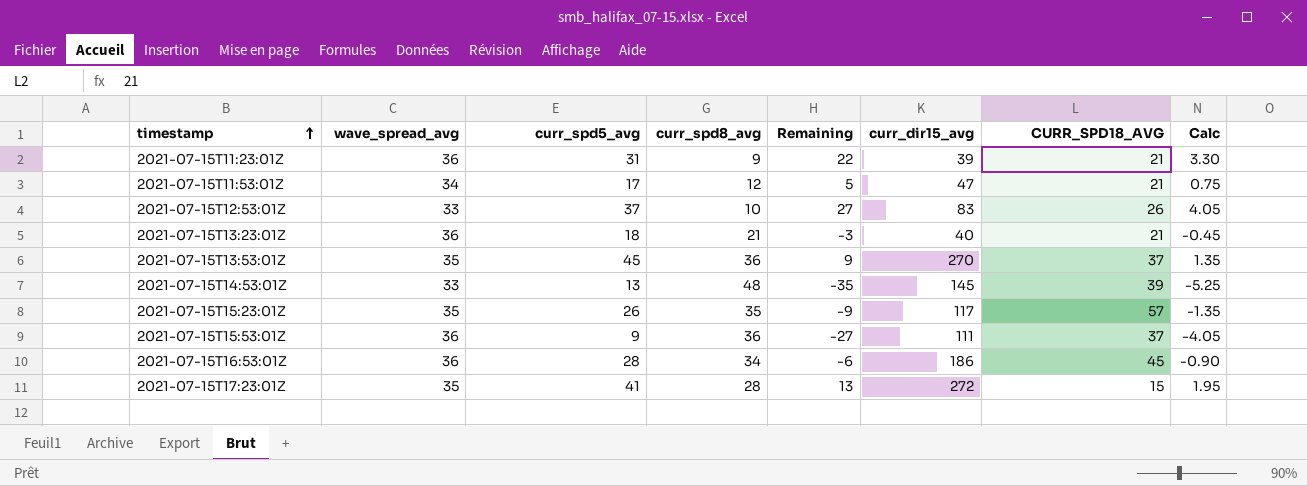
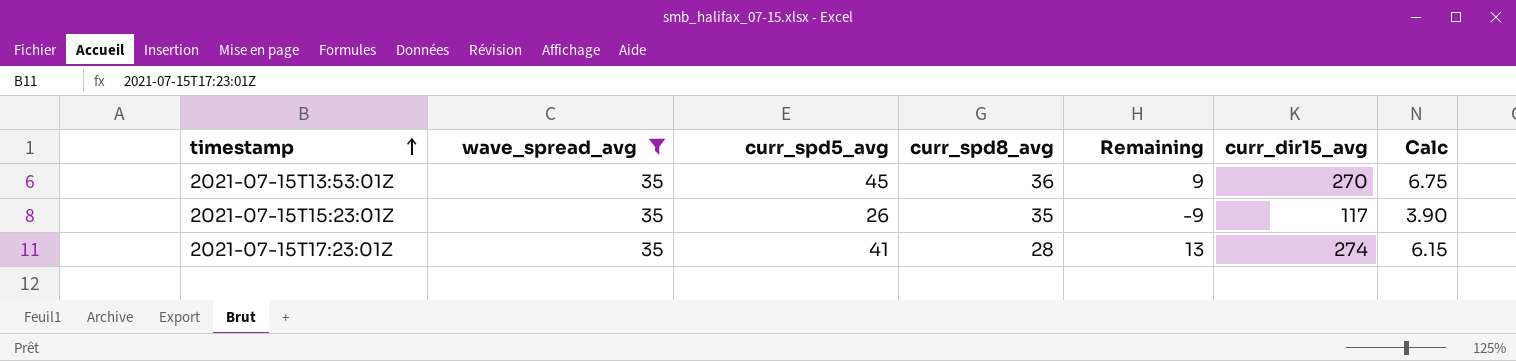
filter: none -> wave_spread_avg = 35
column CURR_SPD18_AVG | position: 7 -> none
column Calc | formula: [Remaining] * 0.15 -> [curr_spd5_avg] * 0.15
2021-07-15T17:23:01Z | curr_dir15_avg: 272 -> 274

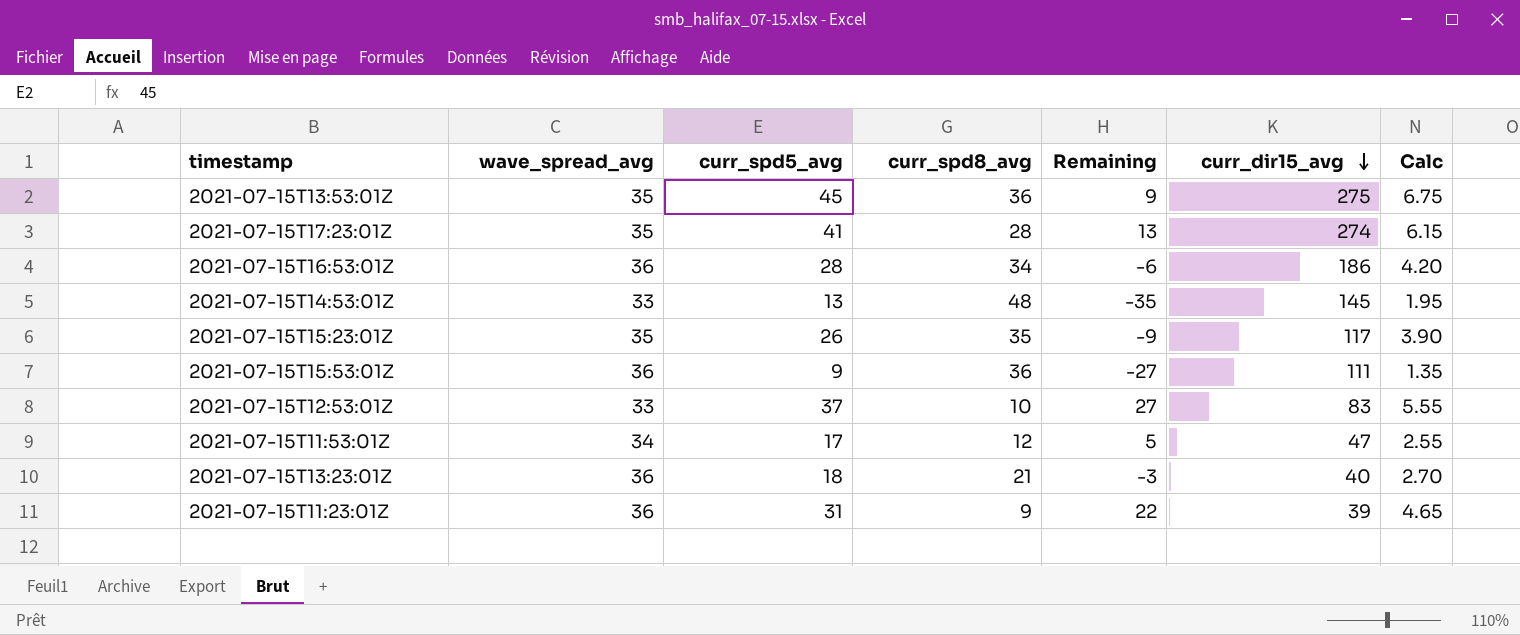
filter: wave_spread_avg = 35 -> none
row order: timestamp ascending -> curr_dir15_avg descending
2021-07-15T13:53:01Z | curr_dir15_avg: 270 -> 275

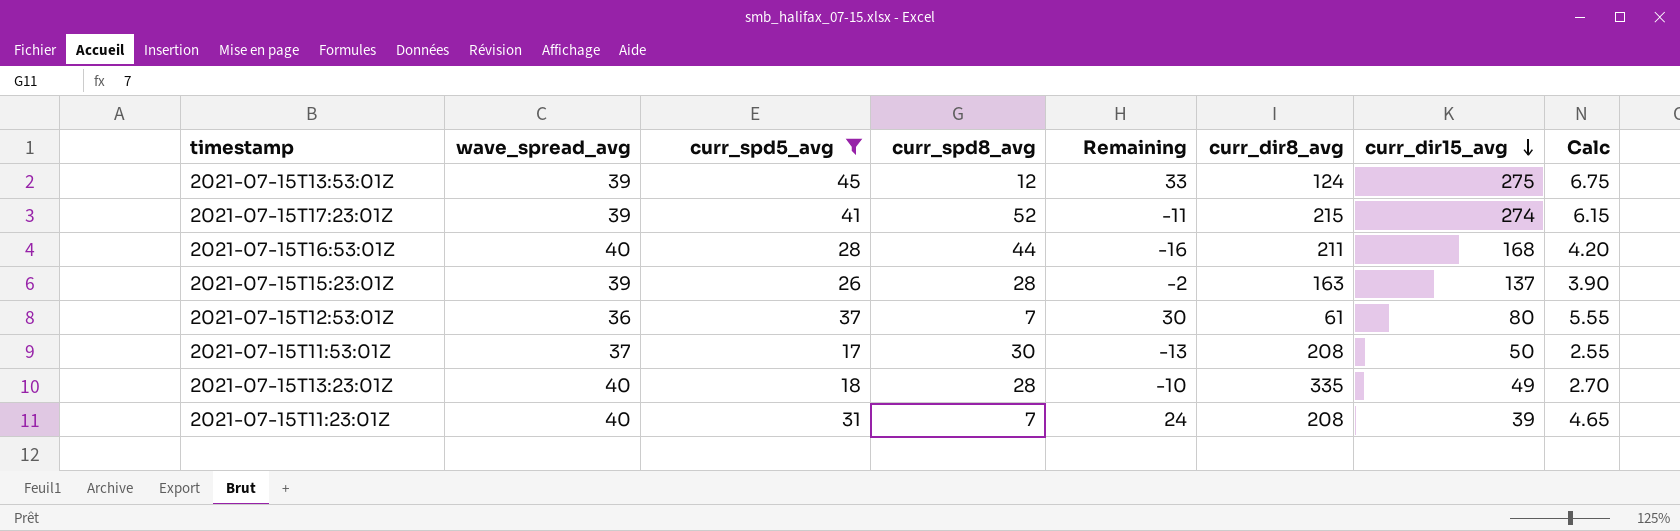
filter: none -> curr_spd5_avg >= 17
column curr_dir8_avg | position: none -> 6
2021-07-15T13:53:01Z | wave_spread_avg: 35 -> 39
2021-07-15T13:53:01Z | curr_spd8_avg: 36 -> 12
2021-07-15T13:53:01Z | Remaining: 9 -> 33
2021-07-15T17:23:01Z | wave_spread_avg: 35 -> 39
2021-07-15T17:23:01Z | curr_spd8_avg: 28 -> 52
2021-07-15T17:23:01Z | Remaining: 13 -> -11
2021-07-15T16:53:01Z | wave_spread_avg: 36 -> 40
2021-07-15T16:53:01Z | curr_spd8_avg: 34 -> 44
2021-07-15T16:53:01Z | Remaining: -6 -> -16
2021-07-15T16:53:01Z | curr_dir15_avg: 186 -> 168
2021-07-15T15:23:01Z | wave_spread_avg: 35 -> 39
2021-07-15T15:23:01Z | curr_spd8_avg: 35 -> 28
2021-07-15T15:23:01Z | Remaining: -9 -> -2
2021-07-15T15:23:01Z | curr_dir15_avg: 117 -> 137
2021-07-15T12:53:01Z | wave_spread_avg: 33 -> 36
2021-07-15T12:53:01Z | curr_spd8_avg: 10 -> 7
2021-07-15T12:53:01Z | Remaining: 27 -> 30
2021-07-15T12:53:01Z | curr_dir15_avg: 83 -> 80
2021-07-15T11:53:01Z | wave_spread_avg: 34 -> 37
2021-07-15T11:53:01Z | curr_spd8_avg: 12 -> 30
2021-07-15T11:53:01Z | Remaining: 5 -> -13
2021-07-15T11:53:01Z | curr_dir15_avg: 47 -> 50
2021-07-15T13:23:01Z | wave_spread_avg: 36 -> 40
2021-07-15T13:23:01Z | curr_spd8_avg: 21 -> 28
2021-07-15T13:23:01Z | Remaining: -3 -> -10
2021-07-15T13:23:01Z | curr_dir15_avg: 40 -> 49
2021-07-15T11:23:01Z | wave_spread_avg: 36 -> 40
2021-07-15T11:23:01Z | curr_spd8_avg: 9 -> 7
2021-07-15T11:23:01Z | Remaining: 22 -> 24

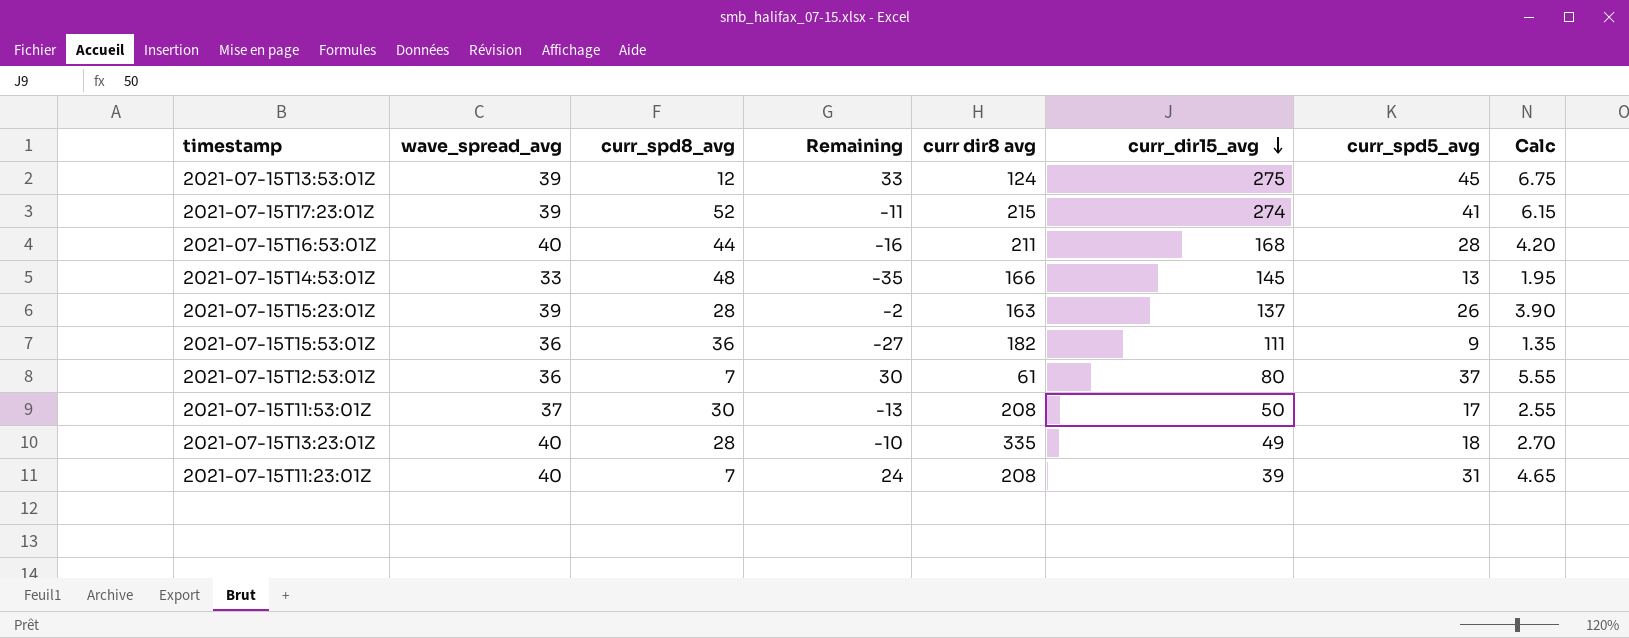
filter: curr_spd5_avg >= 17 -> none
column name: curr_dir8_avg -> curr dir8 avg
column curr_spd5_avg | position: 3 -> 7

